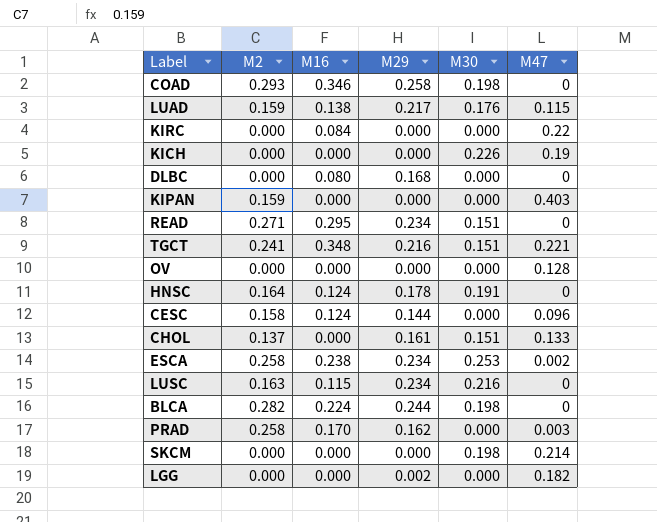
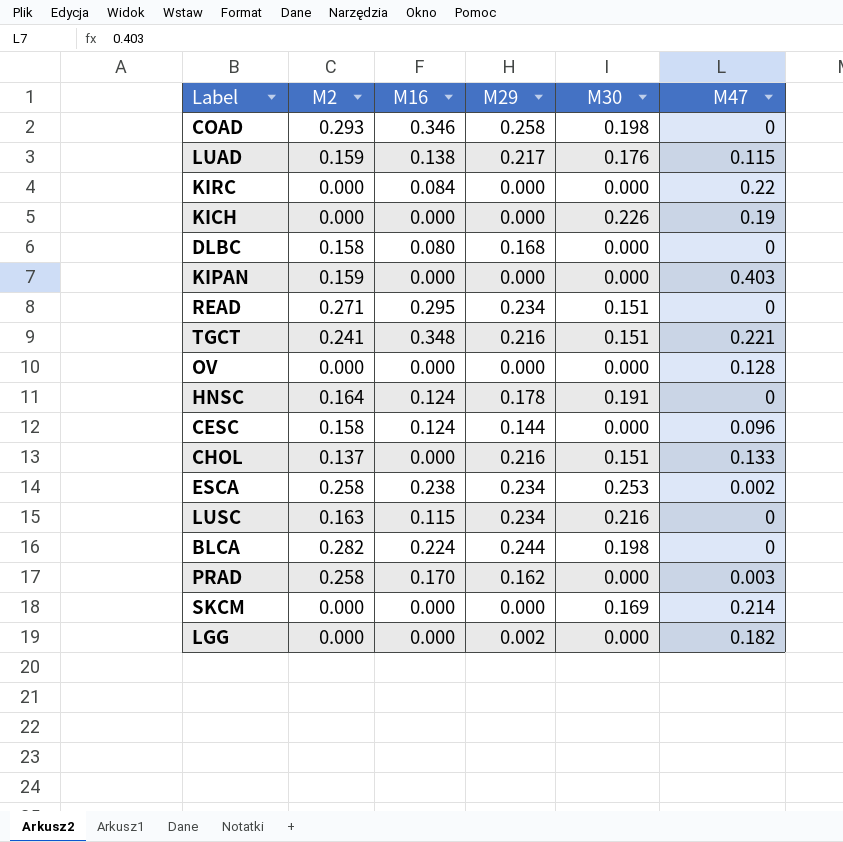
DLBC | M2: 0.000 -> 0.158
CHOL | M29: 0.161 -> 0.216
SKCM | M30: 0.198 -> 0.169

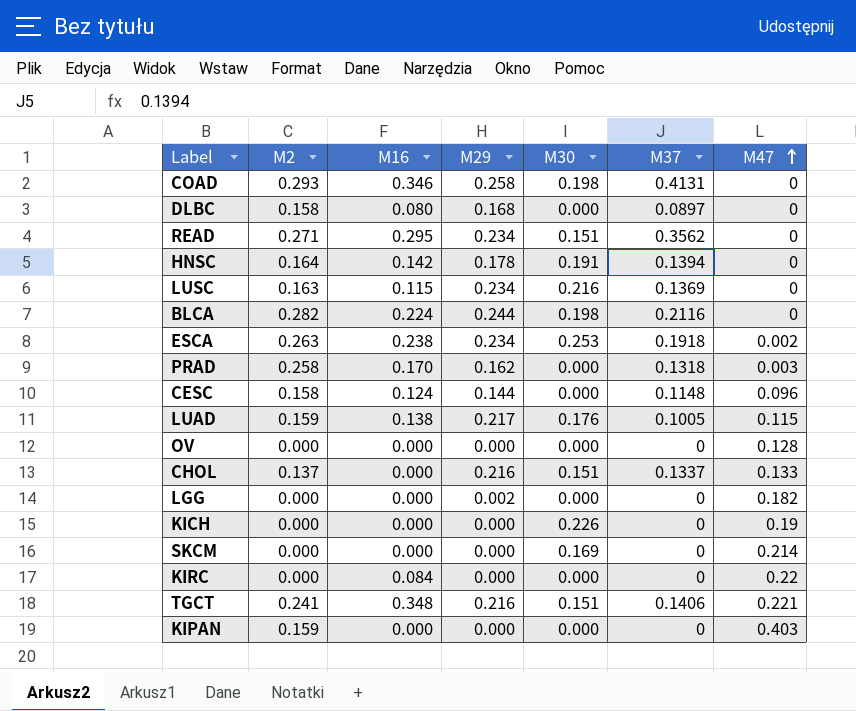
row order: none -> M47 ascending
column M37 | position: none -> 6
HNSC | M16: 0.124 -> 0.142
ESCA | M2: 0.258 -> 0.263

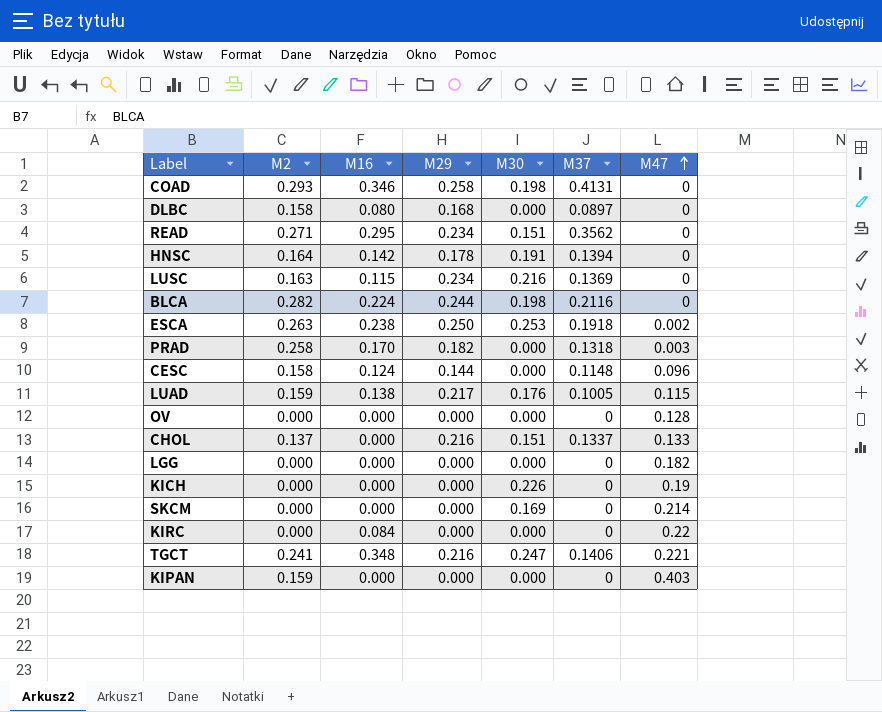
ESCA | M29: 0.234 -> 0.250
PRAD | M29: 0.162 -> 0.182
LGG | M29: 0.002 -> 0.000
TGCT | M30: 0.151 -> 0.247

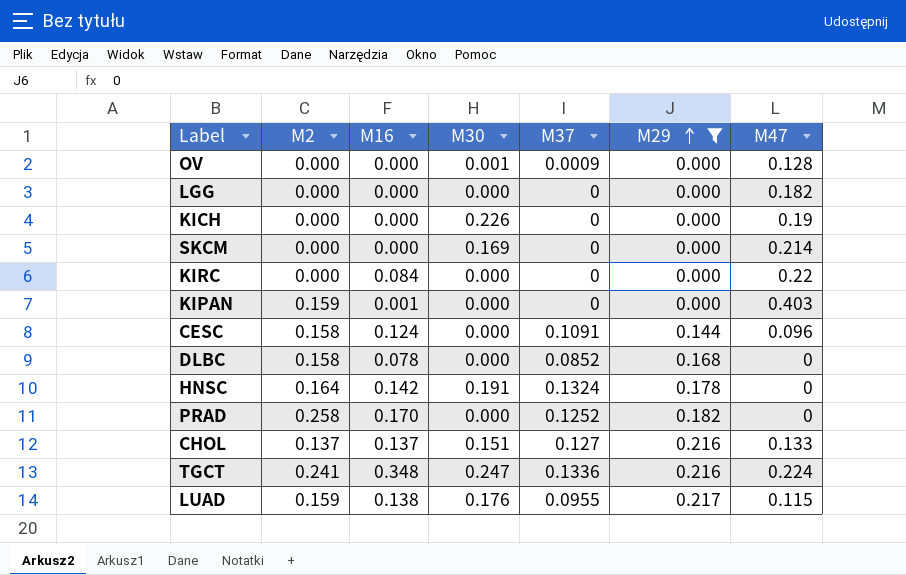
filter: none -> M29 <= 0.217
row order: M47 ascending -> M29 ascending
column M29 | position: 4 -> 6
OV | M30: 0.000 -> 0.001
OV | M37: 0 -> 0.0009
KIPAN | M16: 0.000 -> 0.001
CESC | M37: 0.1148 -> 0.1091
DLBC | M16: 0.080 -> 0.078
DLBC | M37: 0.0897 -> 0.0852
HNSC | M37: 0.1394 -> 0.1324
PRAD | M37: 0.1318 -> 0.1252
PRAD | M47: 0.003 -> 0
CHOL | M16: 0.000 -> 0.137
CHOL | M37: 0.1337 -> 0.127
TGCT | M37: 0.1406 -> 0.1336
TGCT | M47: 0.221 -> 0.224
LUAD | M37: 0.1005 -> 0.0955

